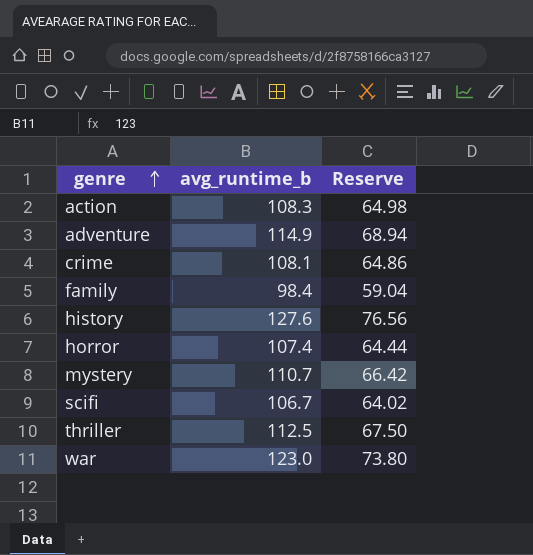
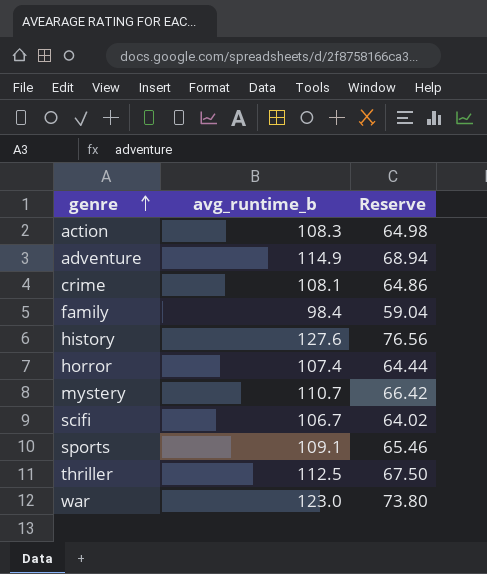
row sports: none -> 109.1 | 65.46

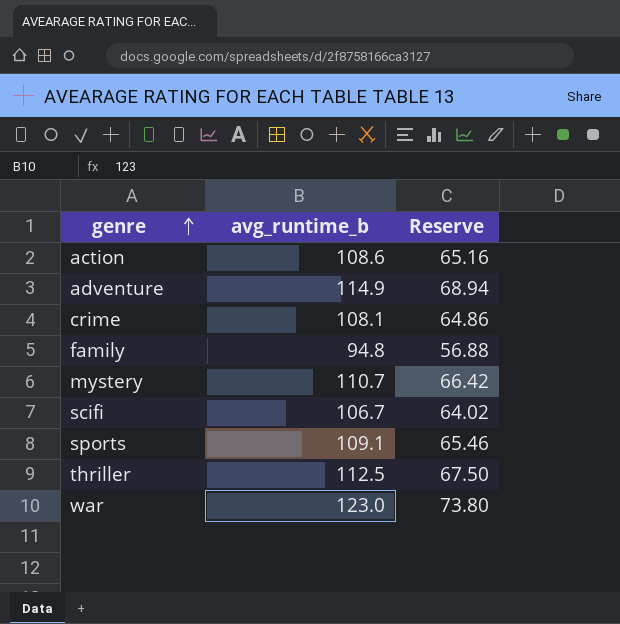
row history: 127.6 | 76.56 -> none
row horror: 107.4 | 64.44 -> none
action | avg_runtime_b: 108.3 -> 108.6
action | Reserve: 64.98 -> 65.16
family | avg_runtime_b: 98.4 -> 94.8
family | Reserve: 59.04 -> 56.88

